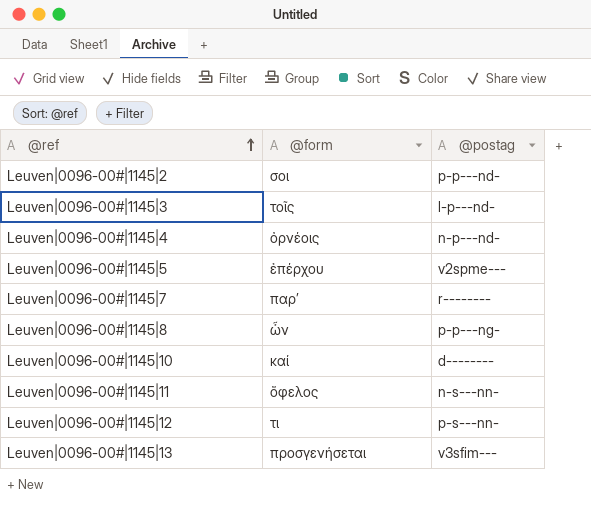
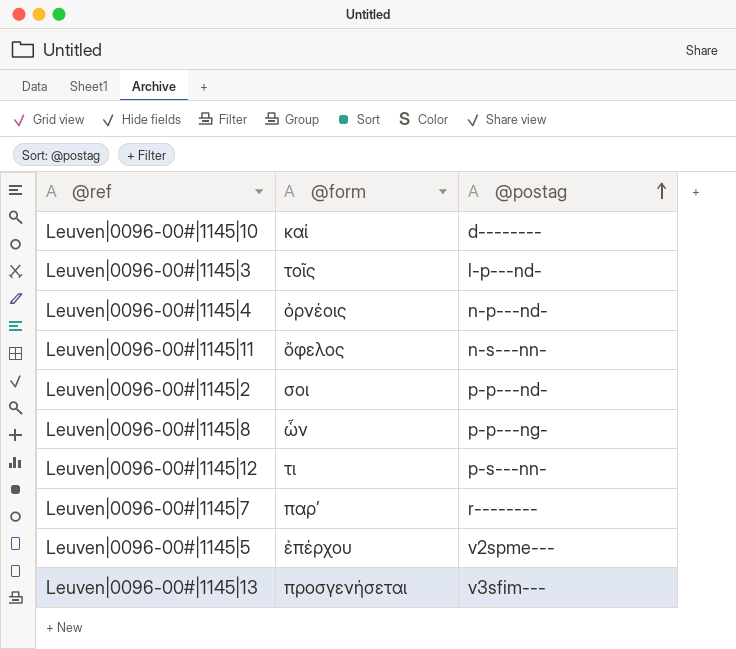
row order: @ref ascending -> @postag ascending

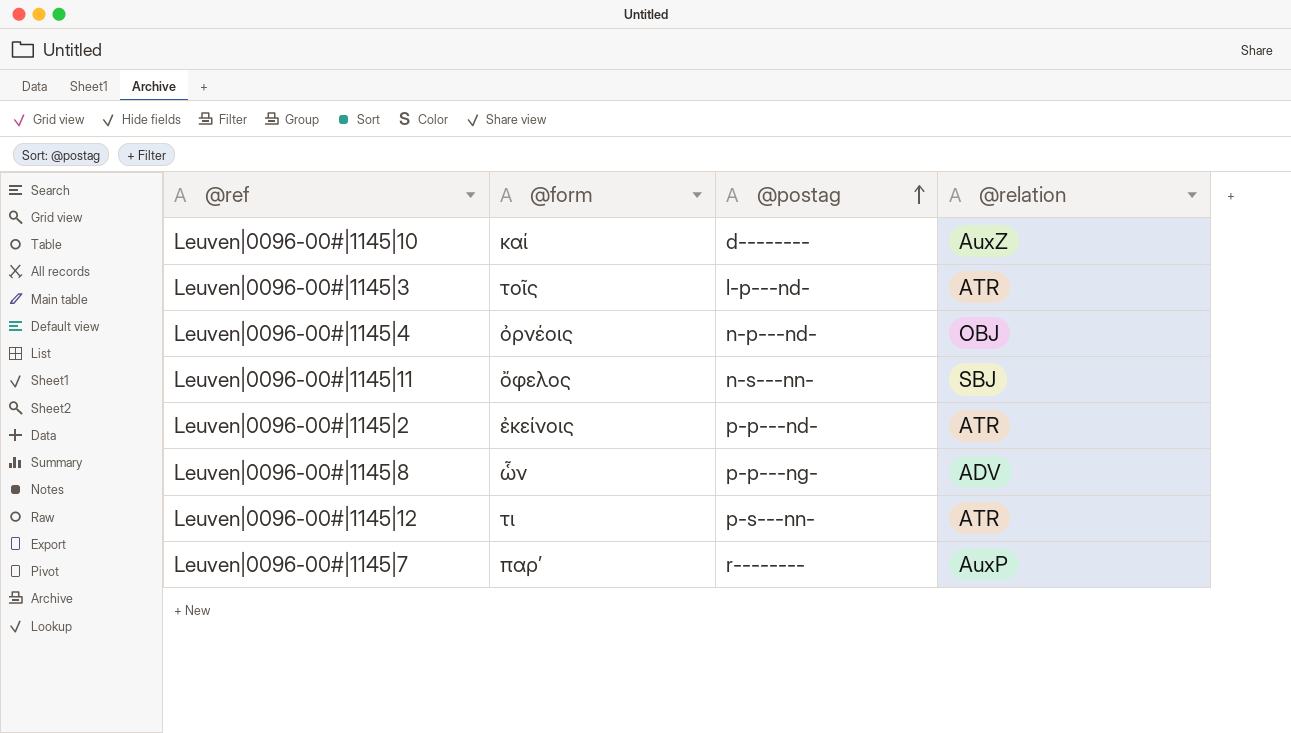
column @relation | position: none -> 4
row Leuven|0096-00#|1145|5: ἐπέρχου | v2spme--- -> none
row Leuven|0096-00#|1145|13: προσγενήσεται | v3sfim--- -> none
Leuven|0096-00#|1145|2 | @form: σοι -> ἐκείνοις

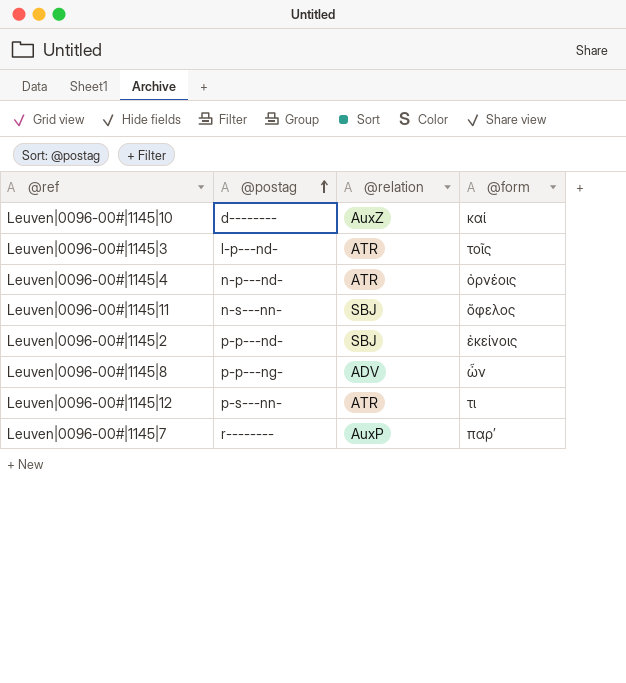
column @form | position: 2 -> 4
Leuven|0096-00#|1145|4 | @relation: OBJ -> ATR
Leuven|0096-00#|1145|2 | @relation: ATR -> SBJ

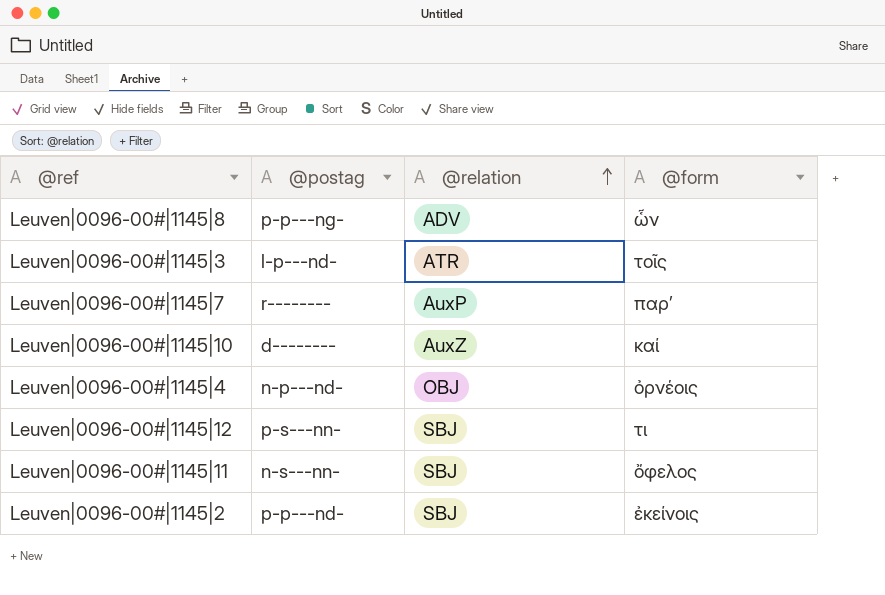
row order: @postag ascending -> @relation ascending
Leuven|0096-00#|1145|4 | @relation: ATR -> OBJ
Leuven|0096-00#|1145|12 | @relation: ATR -> SBJ

